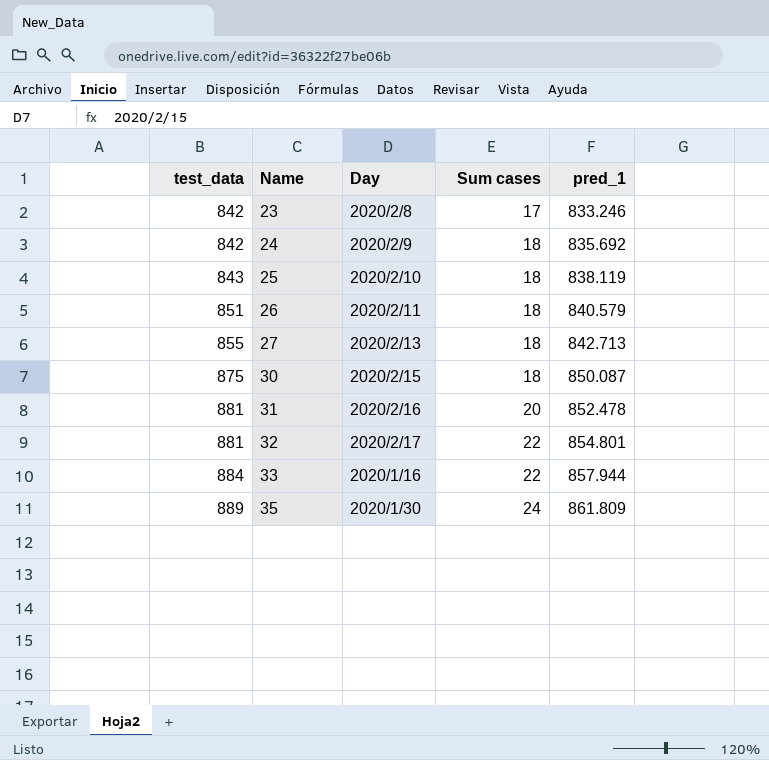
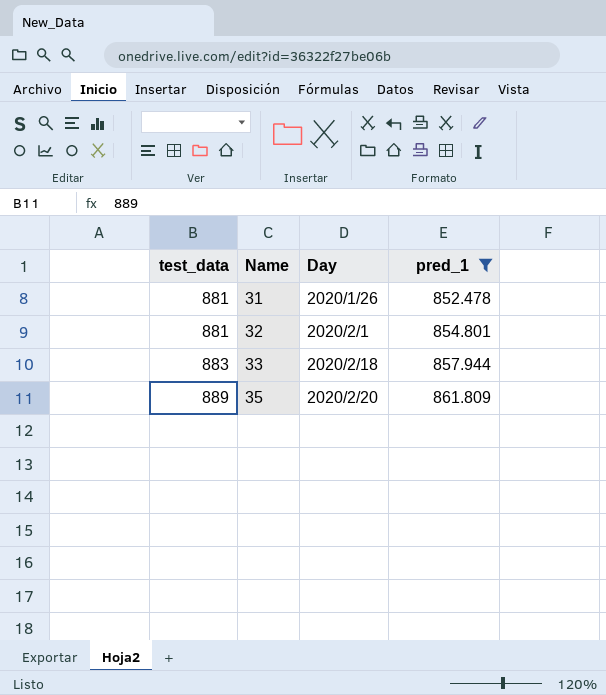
filter: none -> pred_1 >= 852.478
column Sum cases | position: 4 -> none
31 | Day: 2020/2/16 -> 2020/1/26
32 | Day: 2020/2/17 -> 2020/2/1
33 | test_data: 884 -> 883
33 | Day: 2020/1/16 -> 2020/2/18
35 | Day: 2020/1/30 -> 2020/2/20

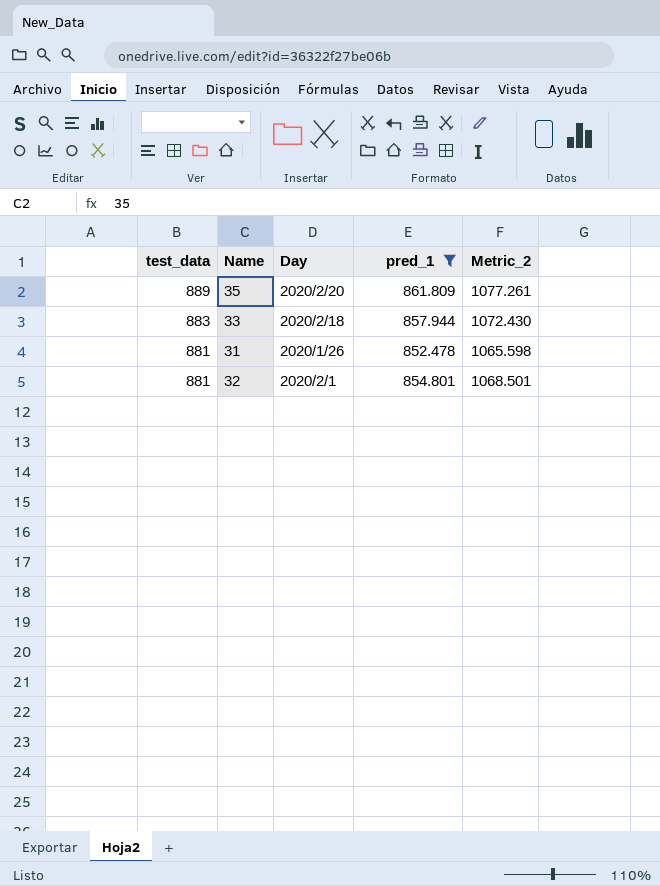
row order: test_data ascending -> test_data descending
column Metric_2 | formula: none -> [pred_1] * 1.25

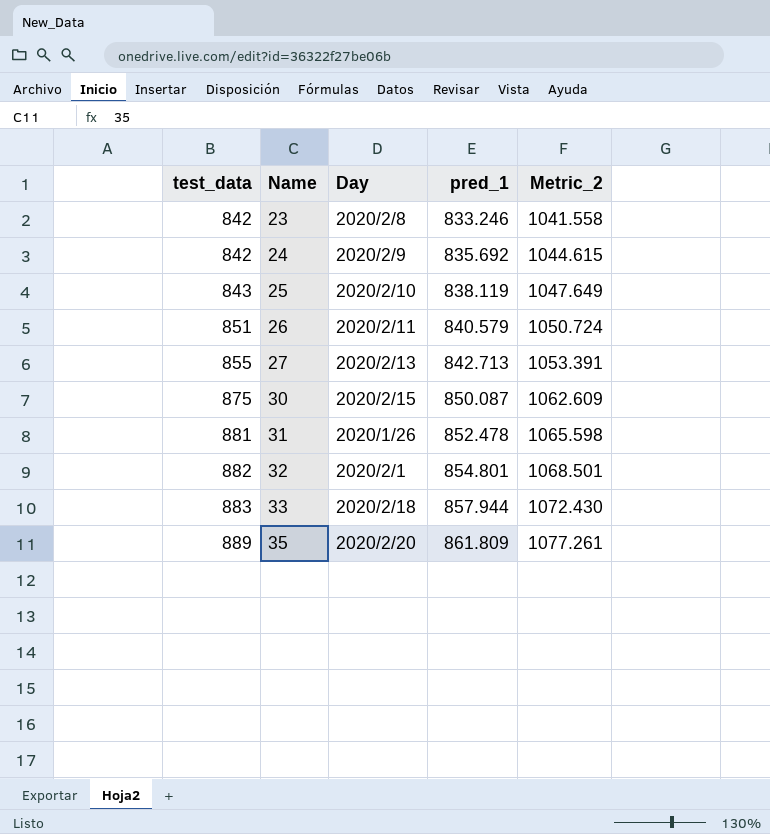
filter: pred_1 >= 852.478 -> none
row order: test_data descending -> test_data ascending
32 | test_data: 881 -> 882

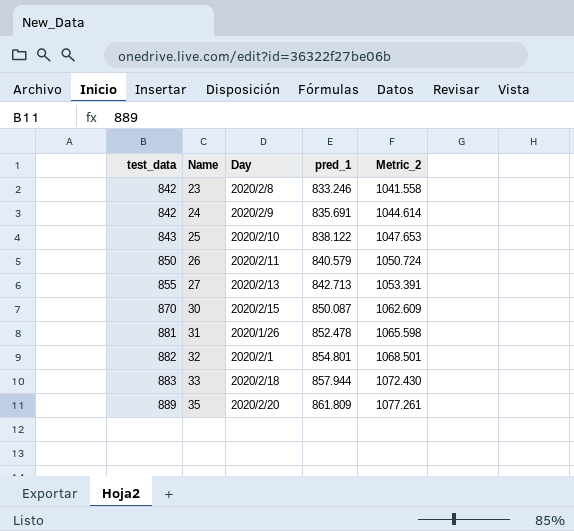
24 | pred_1: 835.692 -> 835.691
24 | Metric_2: 1044.615 -> 1044.614
25 | pred_1: 838.119 -> 838.122
25 | Metric_2: 1047.649 -> 1047.653
26 | test_data: 851 -> 850
30 | test_data: 875 -> 870

